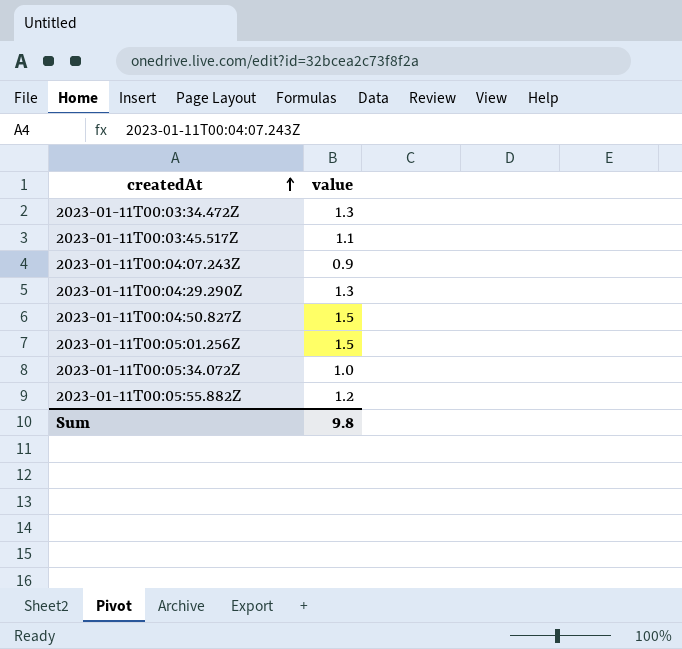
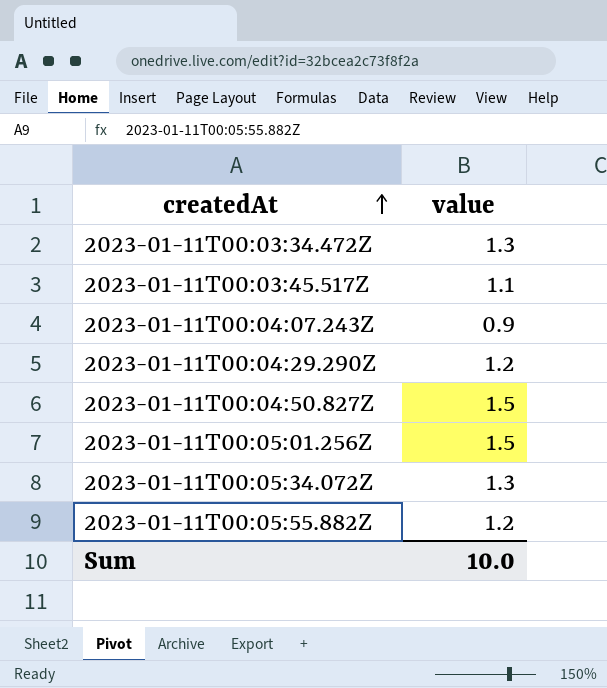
2023-01-11T00:04:29.290Z | value: 1.3 -> 1.2
2023-01-11T00:05:34.072Z | value: 1.0 -> 1.3
Sum | value: 9.8 -> 10.0

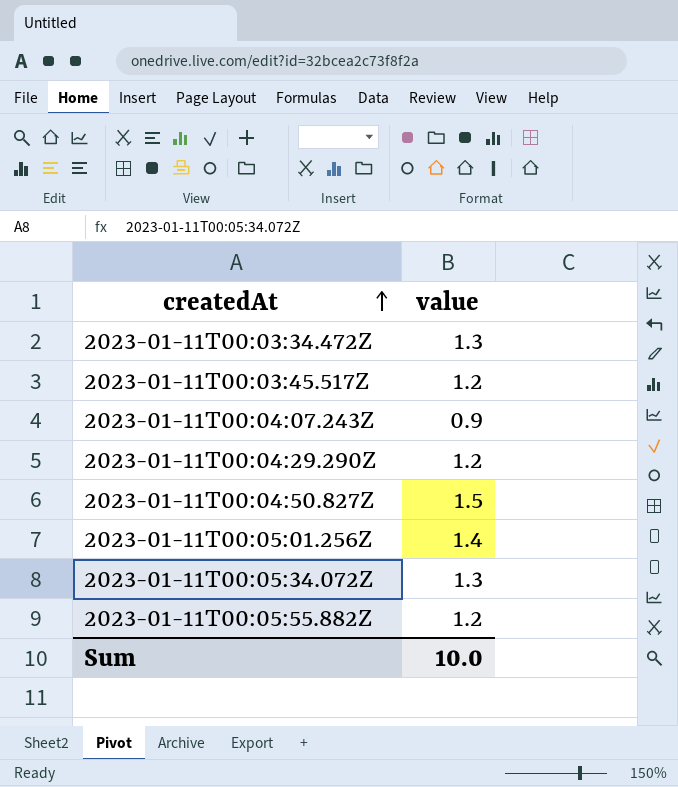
2023-01-11T00:03:45.517Z | value: 1.1 -> 1.2
2023-01-11T00:05:01.256Z | value: 1.5 -> 1.4

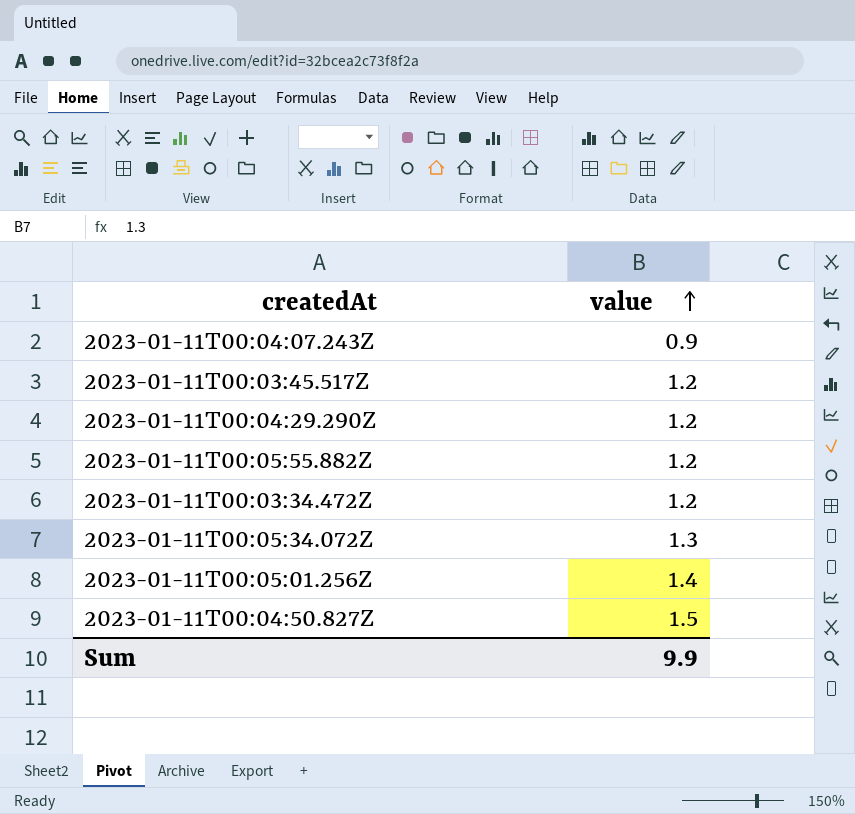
row order: createdAt ascending -> value ascending
2023-01-11T00:03:34.472Z | value: 1.3 -> 1.2
Sum | value: 10.0 -> 9.9

